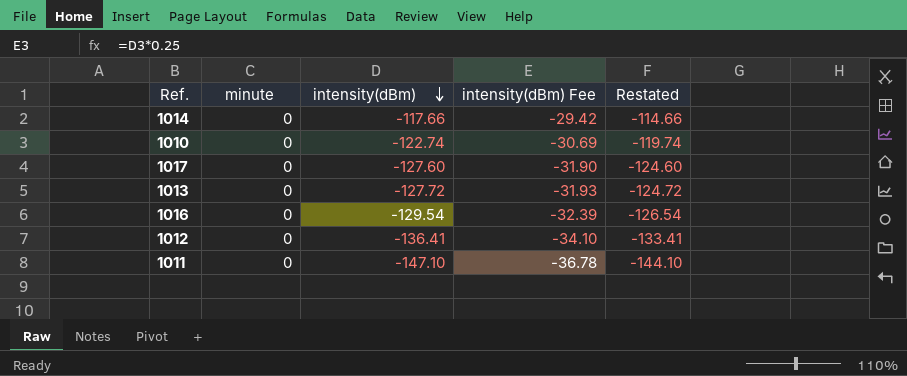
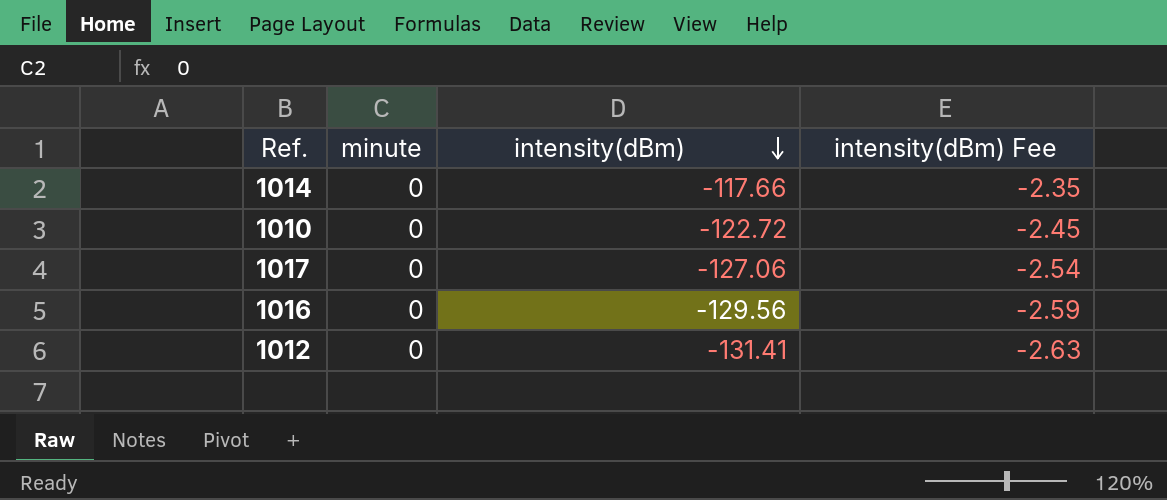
column Restated | formula: [intensity(dBm)] + 3 -> none
column intensity(dBm) Fee | formula: [intensity(dBm)] * 0.25 -> [intensity(dBm)] * 0.02
row 1013: 0 | -127.72 | -31.93 | -124.72 -> none
row 1011: 0 | -147.10 | -36.78 | -144.10 -> none
1010 | intensity(dBm): -122.74 -> -122.72
1017 | intensity(dBm): -127.60 -> -127.06
1016 | intensity(dBm): -129.54 -> -129.56
1012 | intensity(dBm): -136.41 -> -131.41

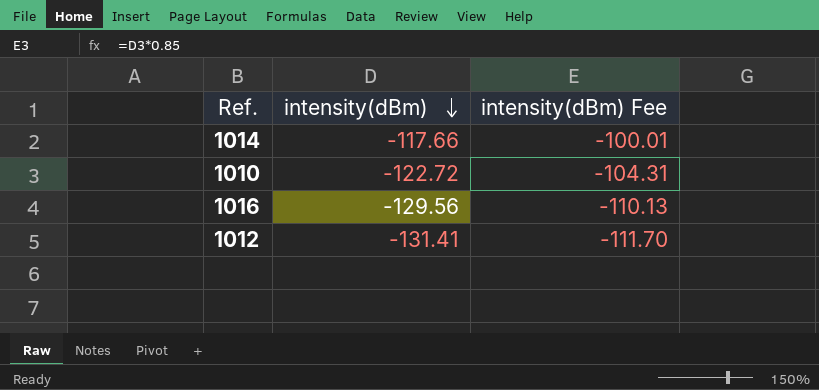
column minute | position: 2 -> none
column intensity(dBm) Fee | formula: [intensity(dBm)] * 0.02 -> [intensity(dBm)] * 0.85
row 1017: 0 | -127.06 | -2.54 -> none

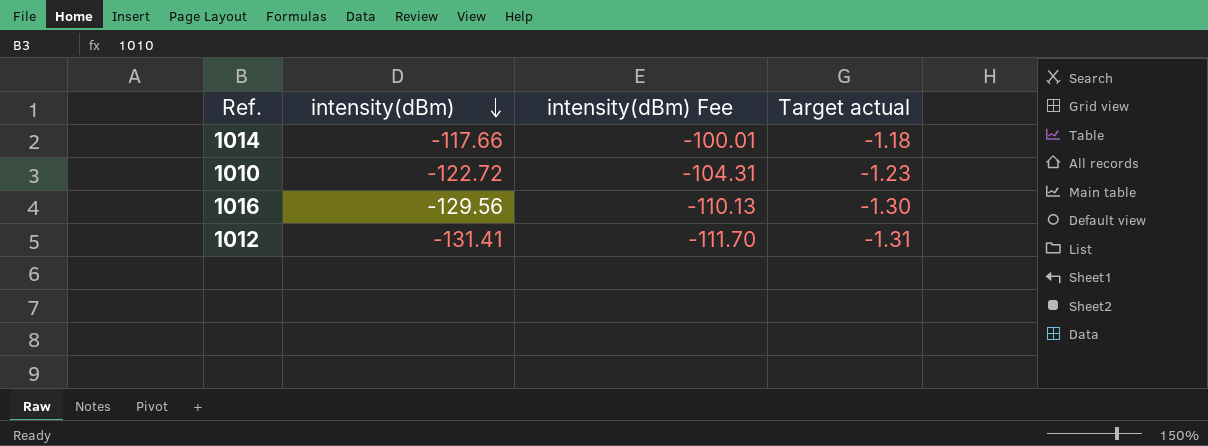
column Target actual | formula: none -> [intensity(dBm)] * 0.01

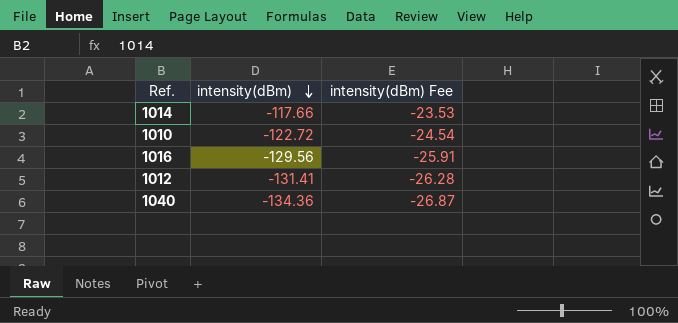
column Target actual | formula: [intensity(dBm)] * 0.01 -> none
column intensity(dBm) Fee | formula: [intensity(dBm)] * 0.85 -> [intensity(dBm)] * 0.2
row 1040: none -> -134.36 | -26.87

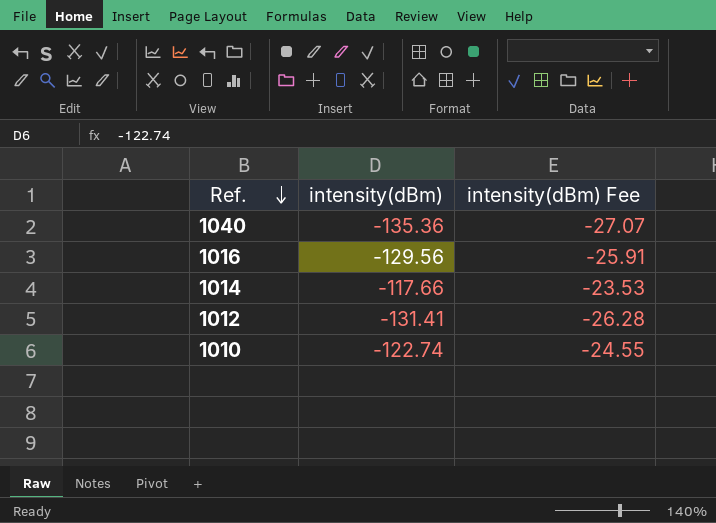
row order: intensity(dBm) descending -> Ref. descending
1040 | intensity(dBm): -134.36 -> -135.36
1040 | intensity(dBm) Fee: -26.87 -> -27.07
1010 | intensity(dBm): -122.72 -> -122.74
1010 | intensity(dBm) Fee: -24.54 -> -24.55

